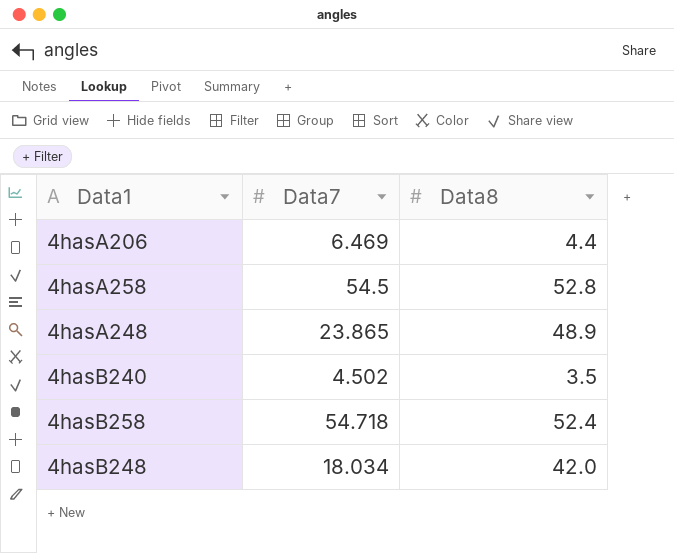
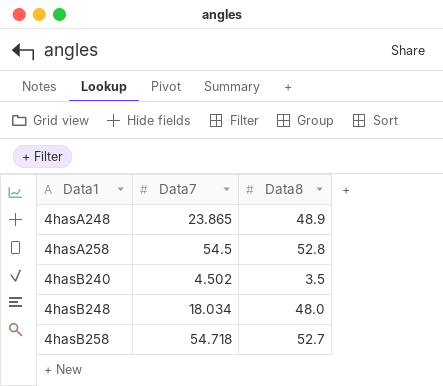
row order: none -> Data1 ascending
row 4hasA206: 6.469 | 4.4 -> none
4hasB248 | Data8: 42.0 -> 48.0
4hasB258 | Data8: 52.4 -> 52.7

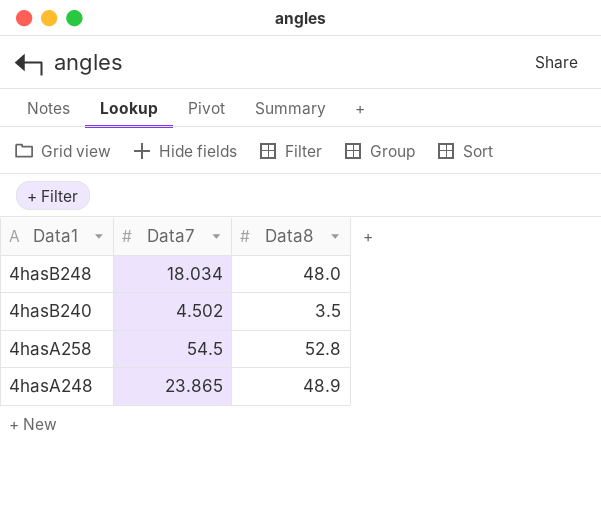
row order: Data1 ascending -> Data1 descending
row 4hasB258: 54.718 | 52.7 -> none

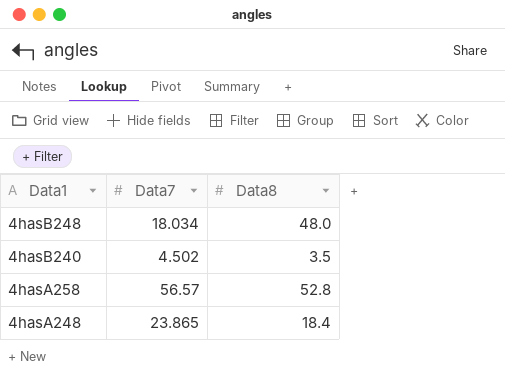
4hasA258 | Data7: 54.5 -> 56.57
4hasA248 | Data8: 48.9 -> 18.4

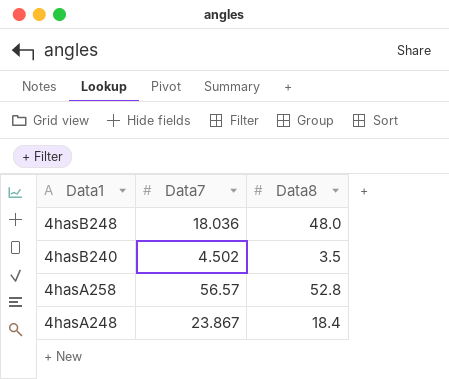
4hasB248 | Data7: 18.034 -> 18.036
4hasA248 | Data7: 23.865 -> 23.867

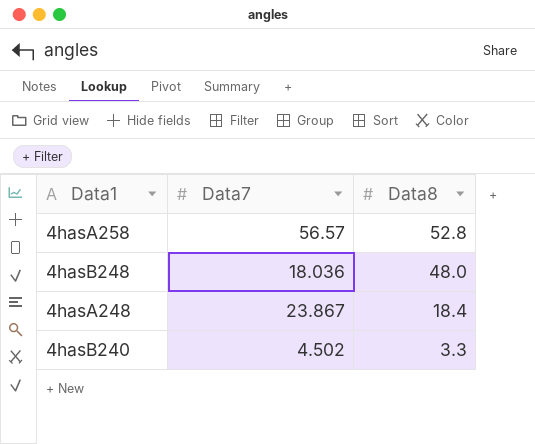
row order: Data1 descending -> Data8 descending
4hasB240 | Data8: 3.5 -> 3.3

